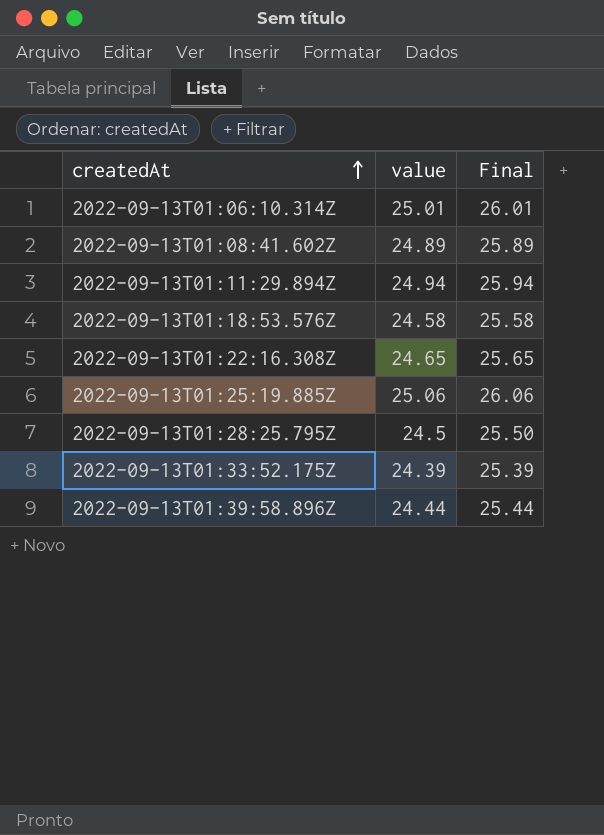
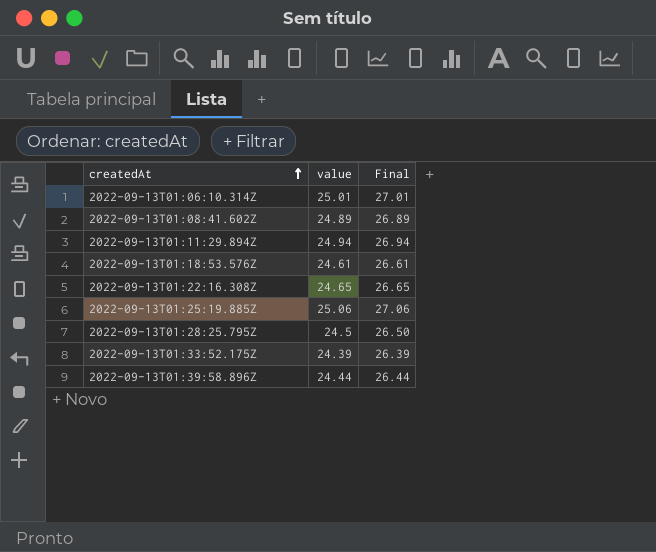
column Final | formula: [value] + 1 -> [value] + 2
2022-09-13T01:18:53.576Z | value: 24.58 -> 24.61

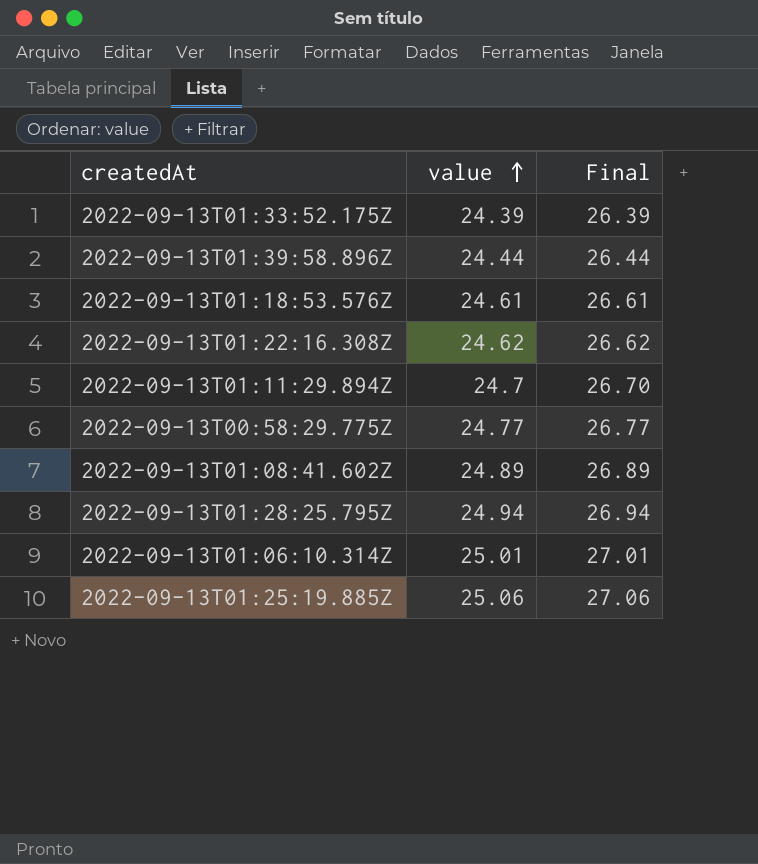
row order: createdAt ascending -> value ascending
2022-09-13T01:22:16.308Z | value: 24.65 -> 24.62
2022-09-13T01:22:16.308Z | Final: 26.65 -> 26.62
2022-09-13T01:11:29.894Z | value: 24.94 -> 24.7
2022-09-13T01:11:29.894Z | Final: 26.94 -> 26.70
row 2022-09-13T00:58:29.775Z: none -> 24.77 | 26.77
2022-09-13T01:28:25.795Z | value: 24.5 -> 24.94
2022-09-13T01:28:25.795Z | Final: 26.50 -> 26.94

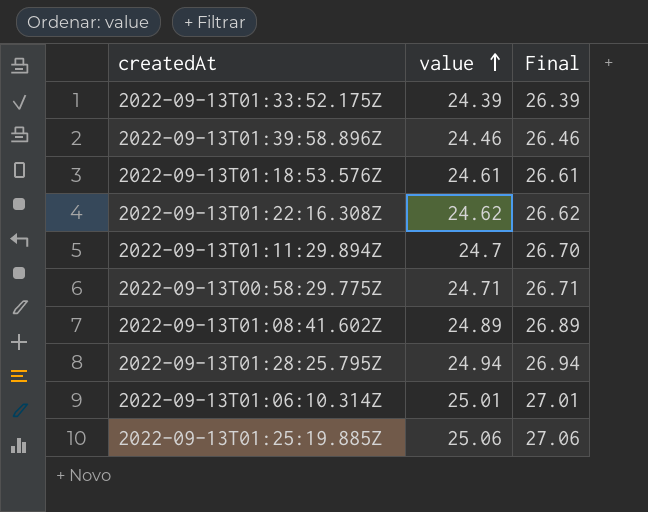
2022-09-13T01:39:58.896Z | value: 24.44 -> 24.46
2022-09-13T01:39:58.896Z | Final: 26.44 -> 26.46
2022-09-13T00:58:29.775Z | value: 24.77 -> 24.71
2022-09-13T00:58:29.775Z | Final: 26.77 -> 26.71

